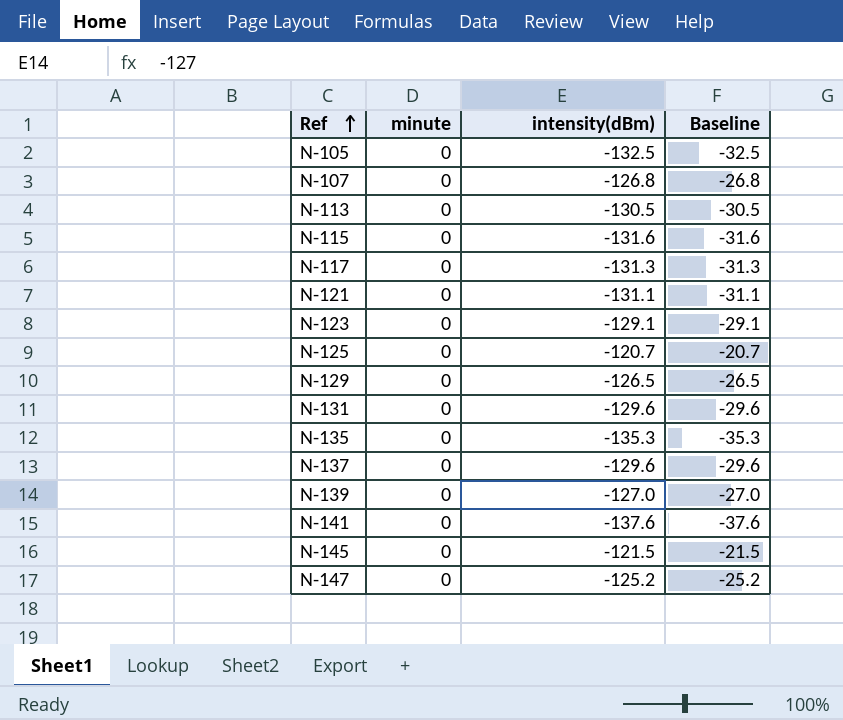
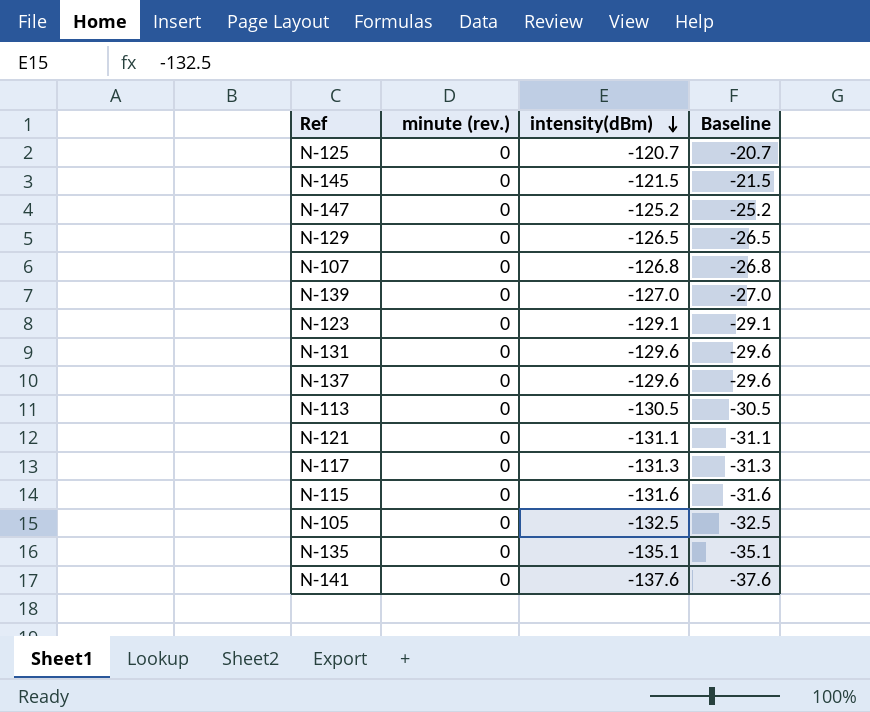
row order: Ref ascending -> intensity(dBm) descending
column name: minute -> minute (rev.)
N-135 | intensity(dBm): -135.3 -> -135.1
N-135 | Baseline: -35.3 -> -35.1

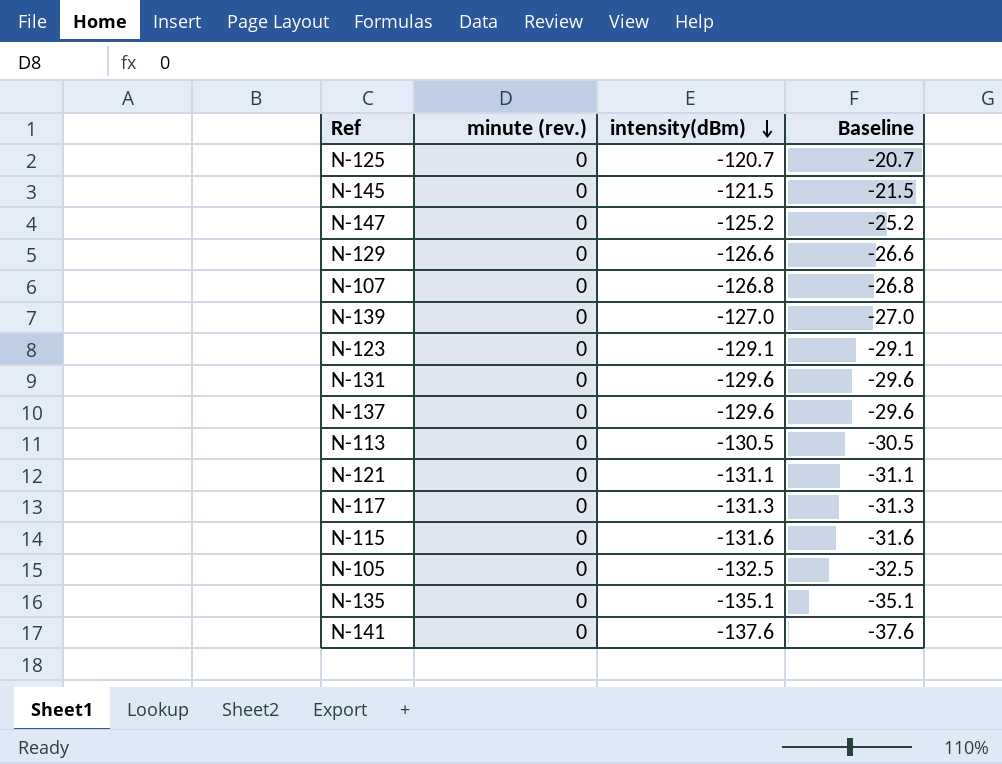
N-129 | intensity(dBm): -126.5 -> -126.6
N-129 | Baseline: -26.5 -> -26.6

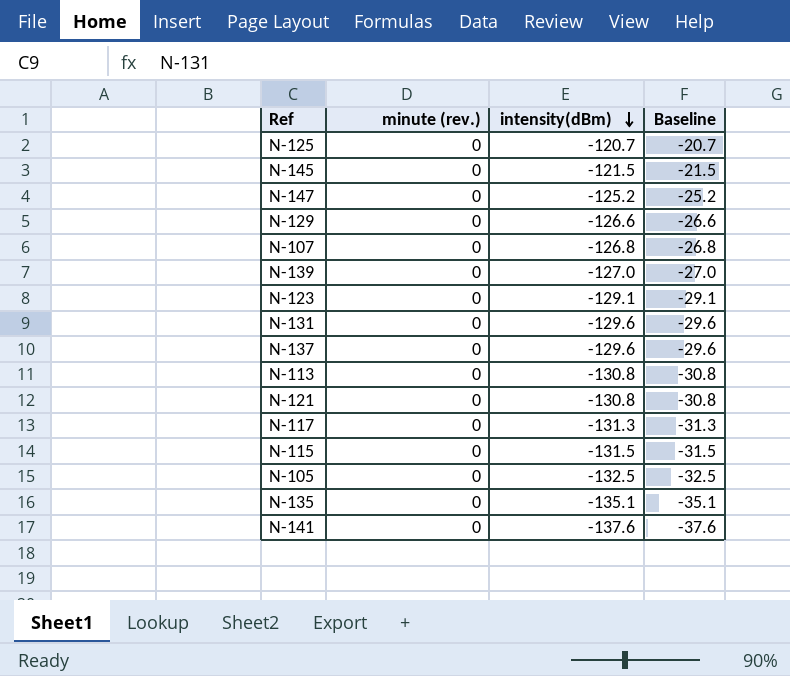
N-113 | intensity(dBm): -130.5 -> -130.8
N-113 | Baseline: -30.5 -> -30.8
N-121 | intensity(dBm): -131.1 -> -130.8
N-121 | Baseline: -31.1 -> -30.8
N-115 | intensity(dBm): -131.6 -> -131.5
N-115 | Baseline: -31.6 -> -31.5

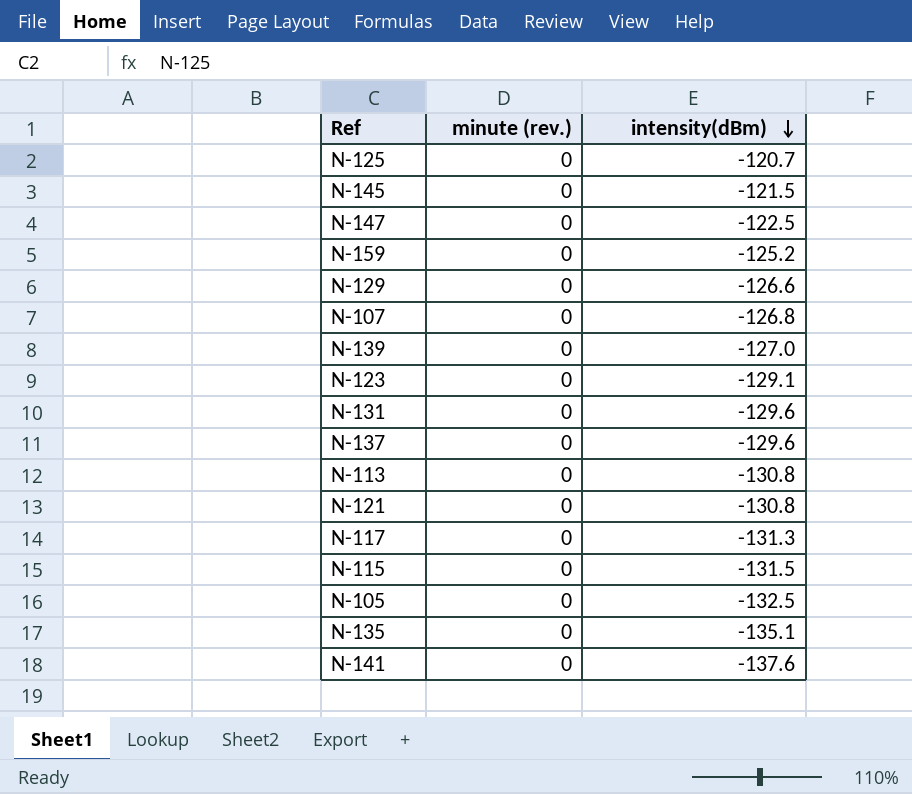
column Baseline | formula: [intensity(dBm)] + 100 -> none
N-147 | intensity(dBm): -125.2 -> -122.5
row N-159: none -> 0 | -125.2

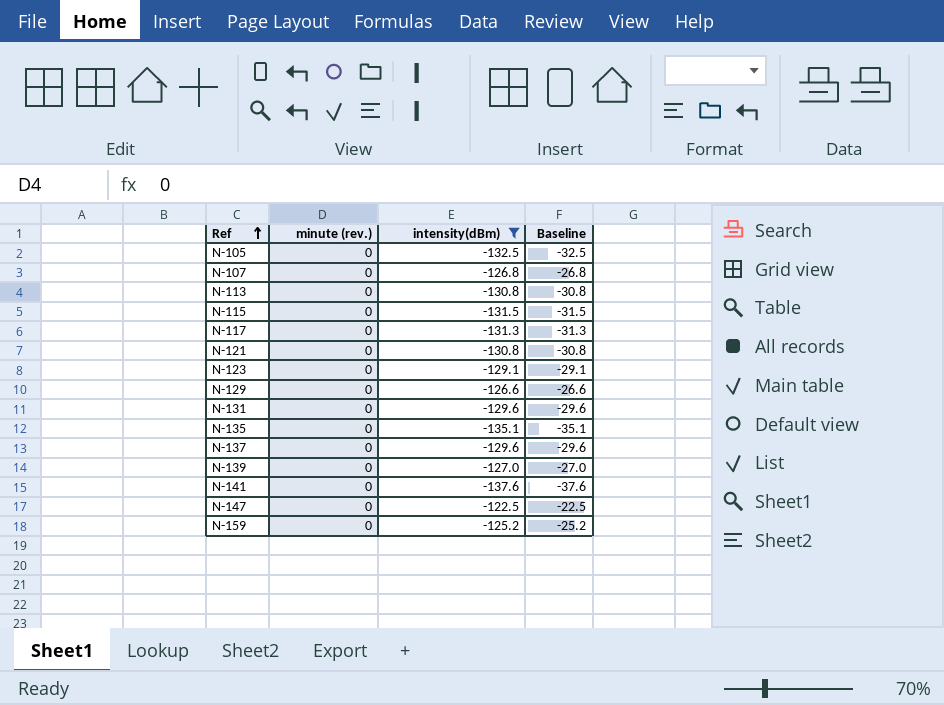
filter: none -> intensity(dBm) <= -122.5
row order: intensity(dBm) descending -> Ref ascending
column Baseline | formula: none -> [intensity(dBm)] + 100

